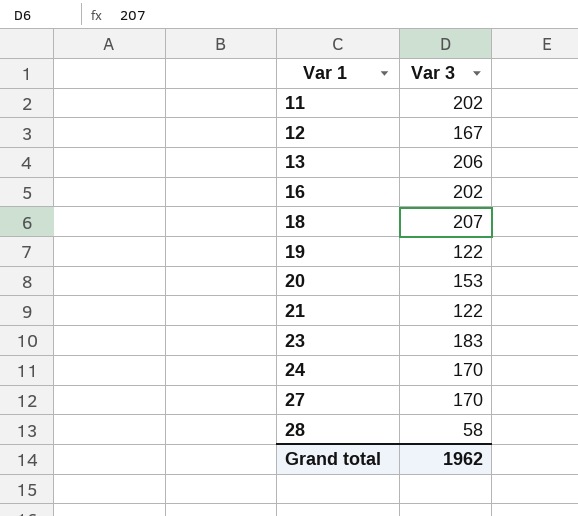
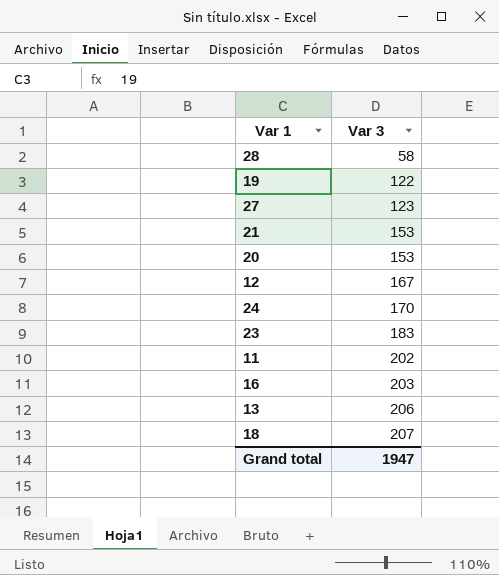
row order: Var 1 ascending -> Var 3 ascending
27 | Var 3: 170 -> 123
21 | Var 3: 122 -> 153
16 | Var 3: 202 -> 203
Grand total | Var 3: 1962 -> 1947

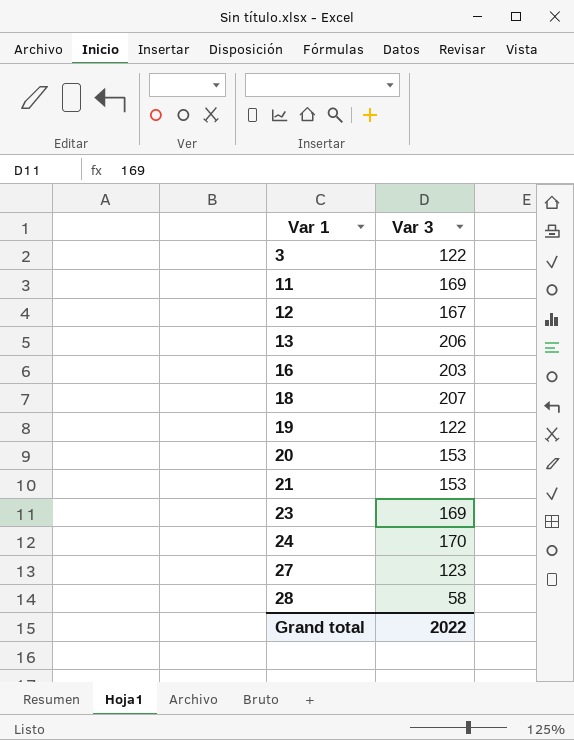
row order: Var 3 ascending -> Var 1 ascending
row 3: none -> 122
11 | Var 3: 202 -> 169
23 | Var 3: 183 -> 169
Grand total | Var 3: 1947 -> 2022

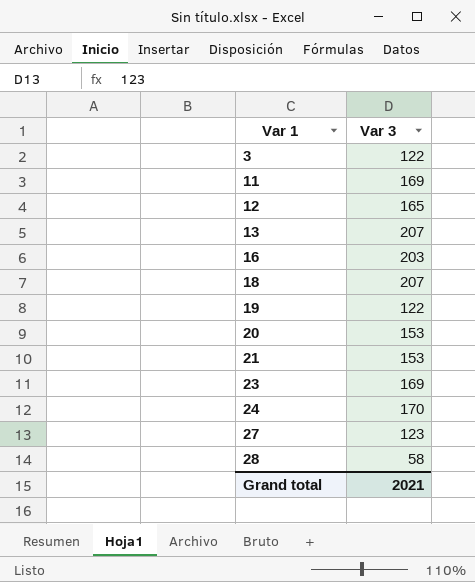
12 | Var 3: 167 -> 165
13 | Var 3: 206 -> 207
Grand total | Var 3: 2022 -> 2021

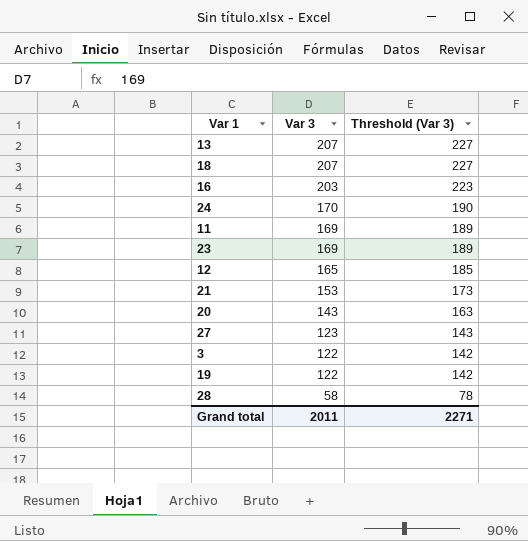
row order: Var 1 ascending -> Var 3 descending
column Threshold (Var 3) | formula: none -> [Var 3] + 20
20 | Var 3: 153 -> 143
Grand total | Var 3: 2021 -> 2011

